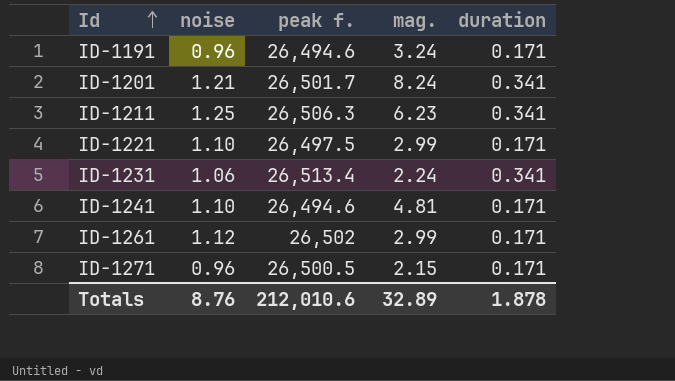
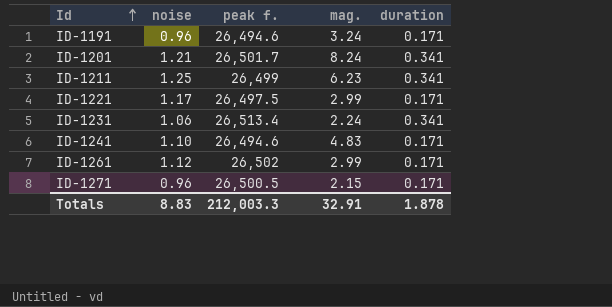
ID-1211 | peak f.: 26,506.3 -> 26,499
ID-1221 | noise: 1.10 -> 1.17
ID-1241 | mag.: 4.81 -> 4.83
Totals | noise: 8.76 -> 8.83
Totals | peak f.: 212,010.6 -> 212,003.3
Totals | mag.: 32.89 -> 32.91

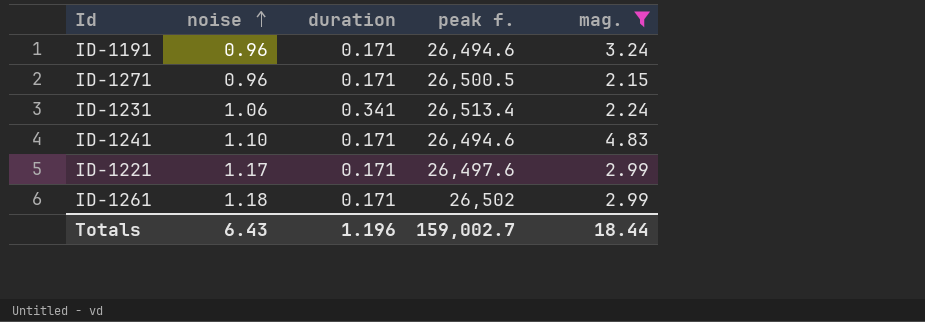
filter: none -> mag. <= 4.83
row order: Id ascending -> noise ascending
column duration | position: 5 -> 3
ID-1221 | peak f.: 26,497.5 -> 26,497.6
ID-1261 | noise: 1.12 -> 1.18
Totals | noise: 8.83 -> 6.43
Totals | duration: 1.878 -> 1.196
Totals | peak f.: 212,003.3 -> 159,002.7
Totals | mag.: 32.91 -> 18.44

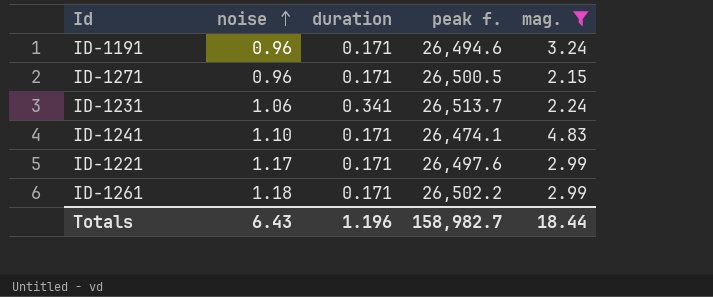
ID-1231 | peak f.: 26,513.4 -> 26,513.7
ID-1241 | peak f.: 26,494.6 -> 26,474.1
ID-1261 | peak f.: 26,502 -> 26,502.2
Totals | peak f.: 159,002.7 -> 158,982.7

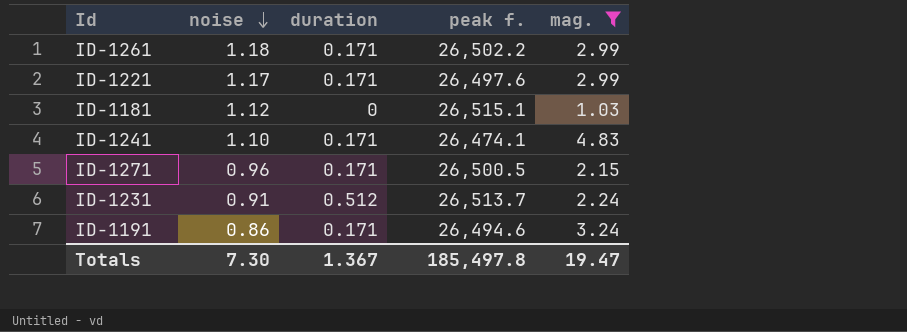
row order: noise ascending -> noise descending
row ID-1181: none -> 1.12 | 0 | 26,515.1 | 1.03
ID-1231 | noise: 1.06 -> 0.91
ID-1231 | duration: 0.341 -> 0.512
ID-1191 | noise: 0.96 -> 0.86
Totals | noise: 6.43 -> 7.30
Totals | duration: 1.196 -> 1.367
Totals | peak f.: 158,982.7 -> 185,497.8
Totals | mag.: 18.44 -> 19.47

